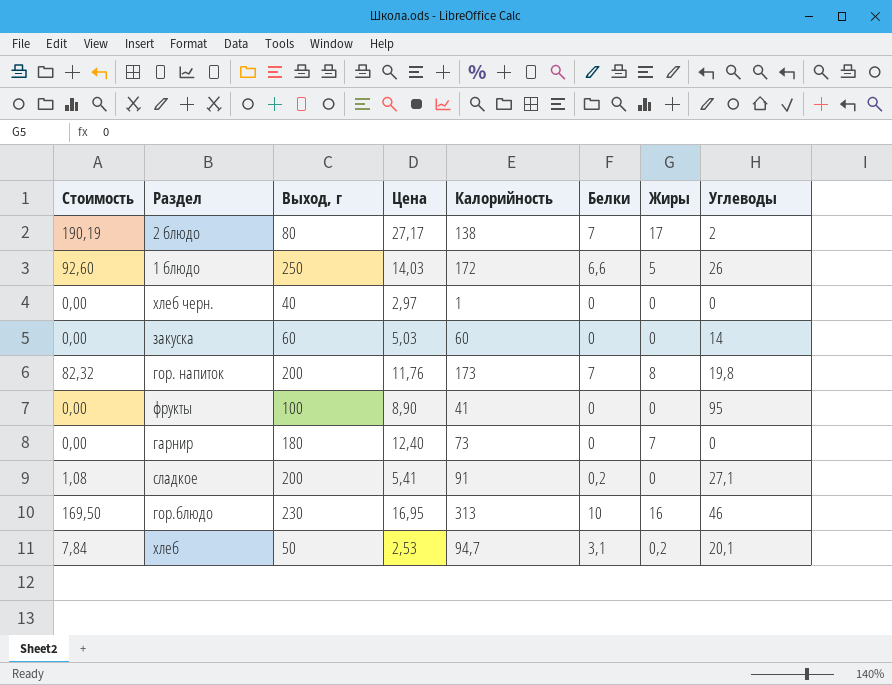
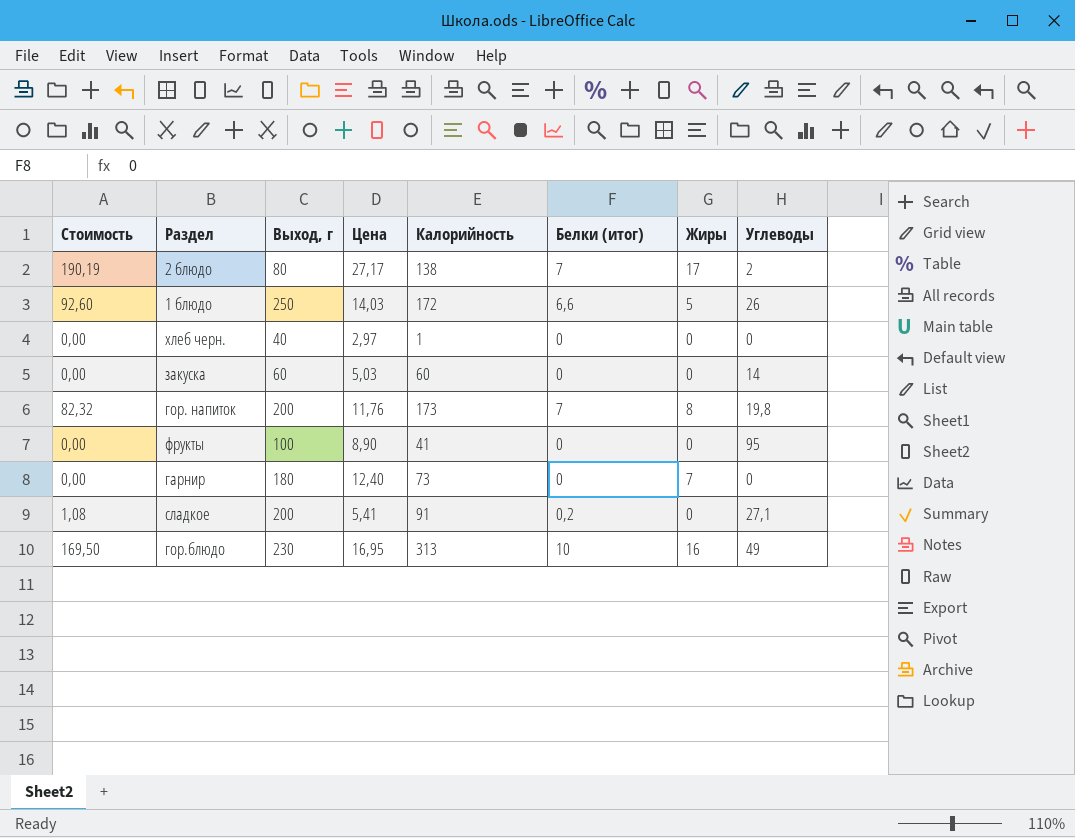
column name: Белки -> Белки (итог)
row хлеб: 7,84 | 50 | 2,53 | 94,7 | 3,1 | 0,2 | 20,1 -> none
гор.блюдо | Углеводы: 46 -> 49

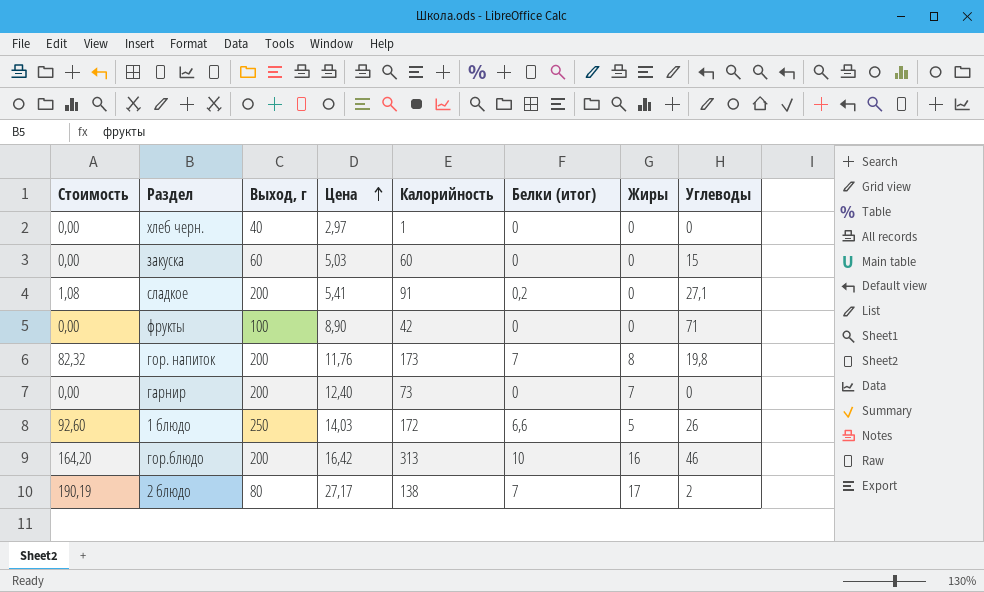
row order: none -> Цена ascending
закуска | Углеводы: 14 -> 15
фрукты | Калорийность: 41 -> 42
фрукты | Углеводы: 95 -> 71
гарнир | Выход, г: 180 -> 200
гор.блюдо | Стоимость: 169,50 -> 164,20
гор.блюдо | Выход, г: 230 -> 200
гор.блюдо | Цена: 16,95 -> 16,42
гор.блюдо | Углеводы: 49 -> 46

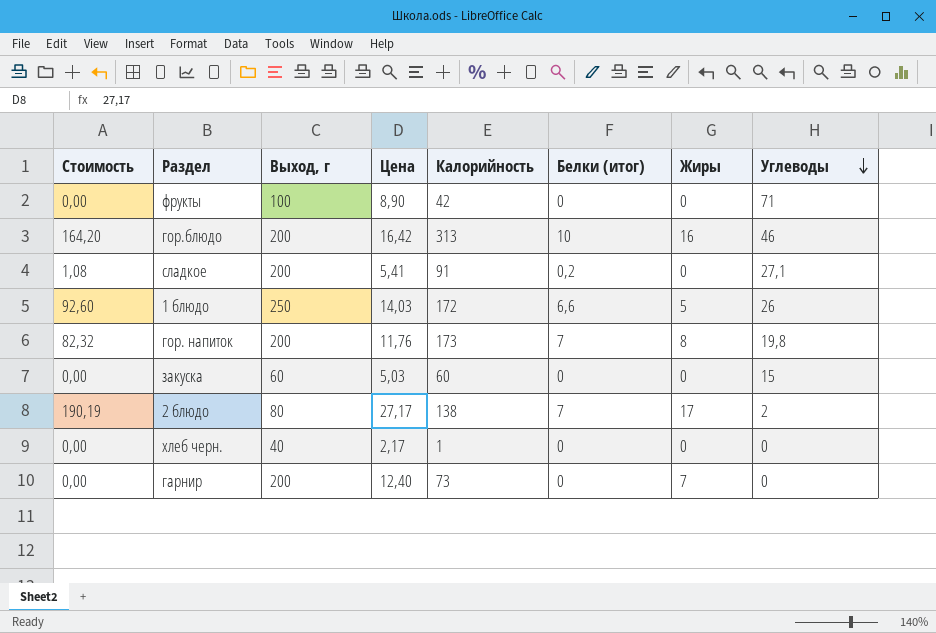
row order: Цена ascending -> Углеводы descending
хлеб черн. | Цена: 2,97 -> 2,17

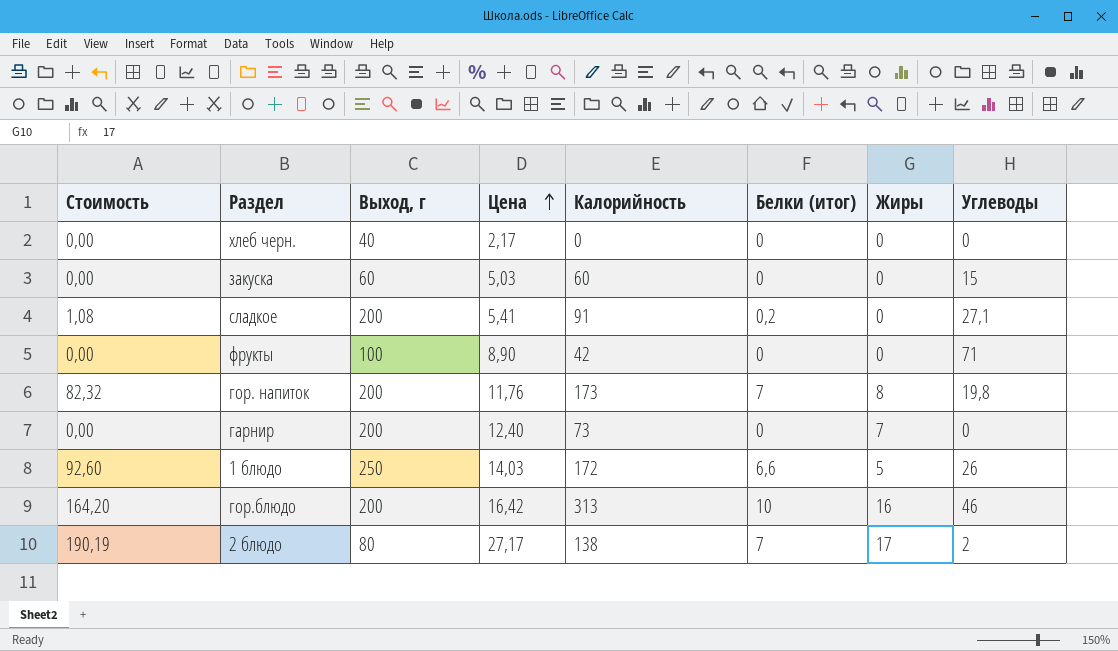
row order: Углеводы descending -> Цена ascending
хлеб черн. | Калорийность: 1 -> 0

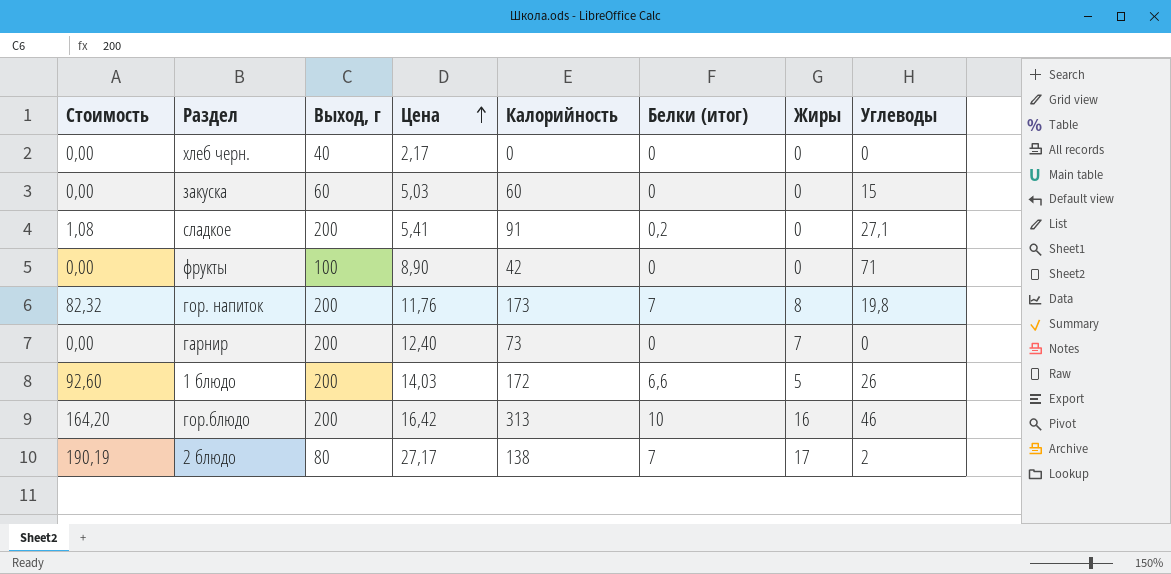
1 блюдо | Выход, г: 250 -> 200

